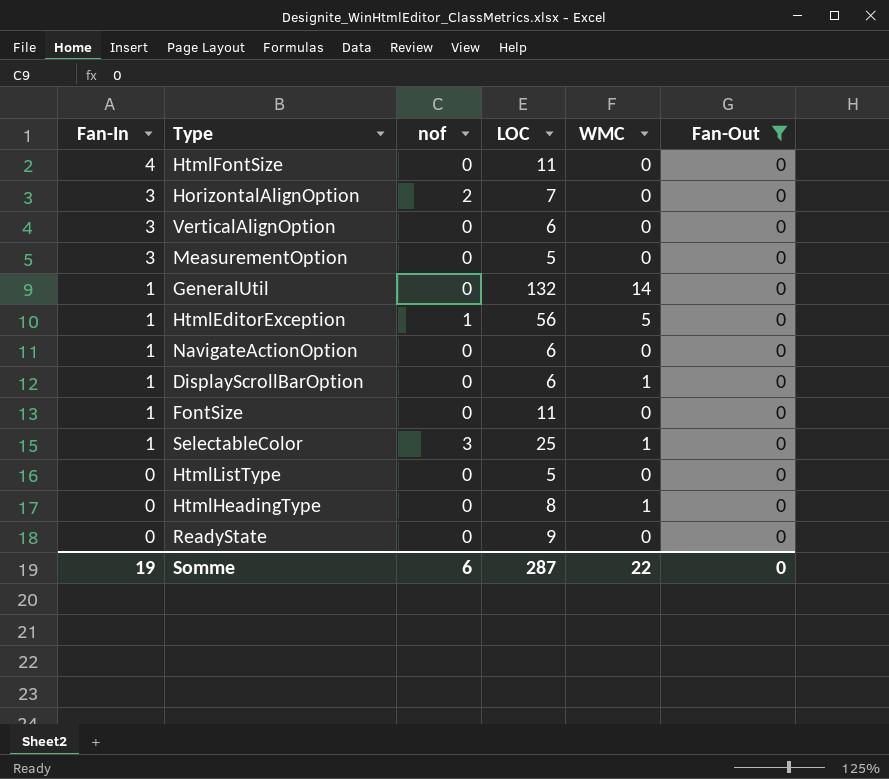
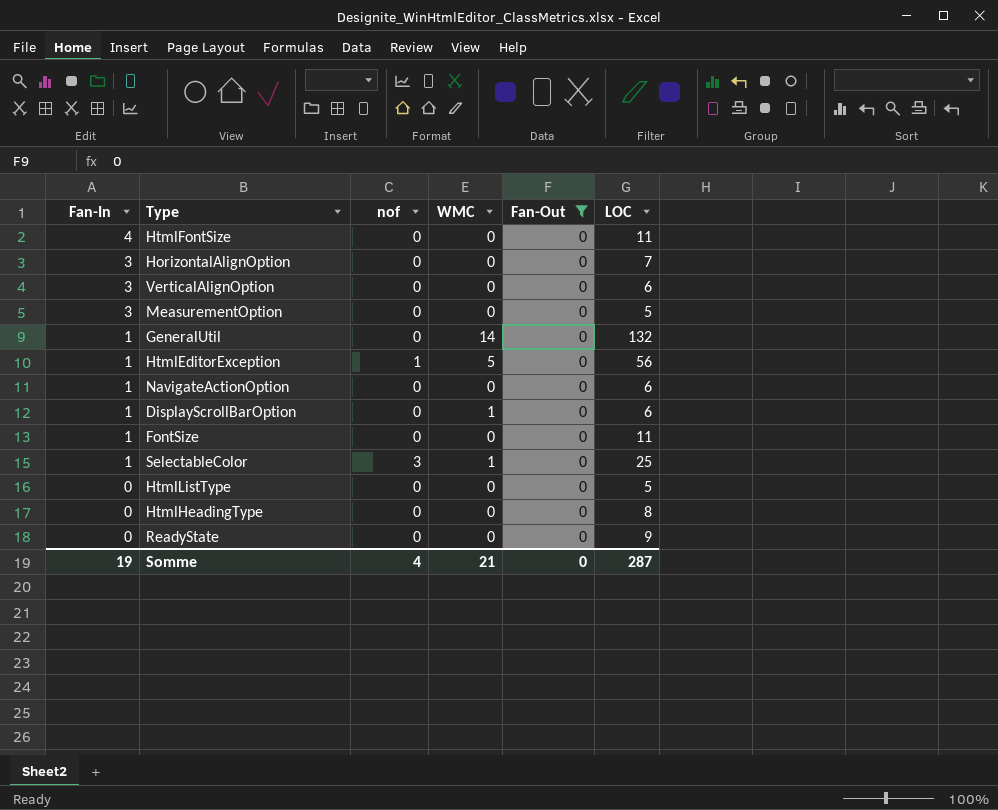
column LOC | position: 4 -> 6
HorizontalAlignOption | nof: 2 -> 0
HtmlHeadingType | WMC: 1 -> 0
Somme | nof: 6 -> 4
Somme | WMC: 22 -> 21

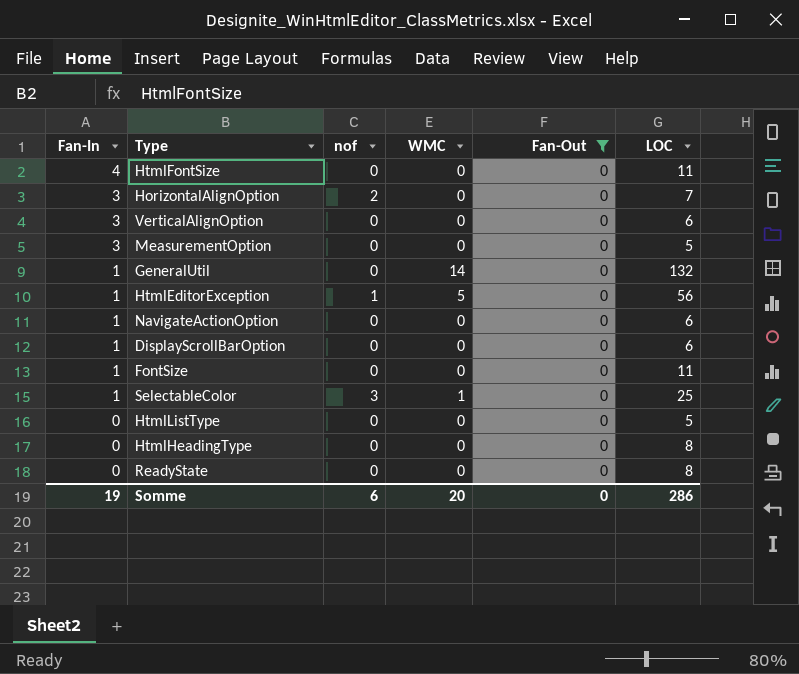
HorizontalAlignOption | nof: 0 -> 2
DisplayScrollBarOption | WMC: 1 -> 0
ReadyState | LOC: 9 -> 8
Somme | nof: 4 -> 6
Somme | WMC: 21 -> 20
Somme | LOC: 287 -> 286

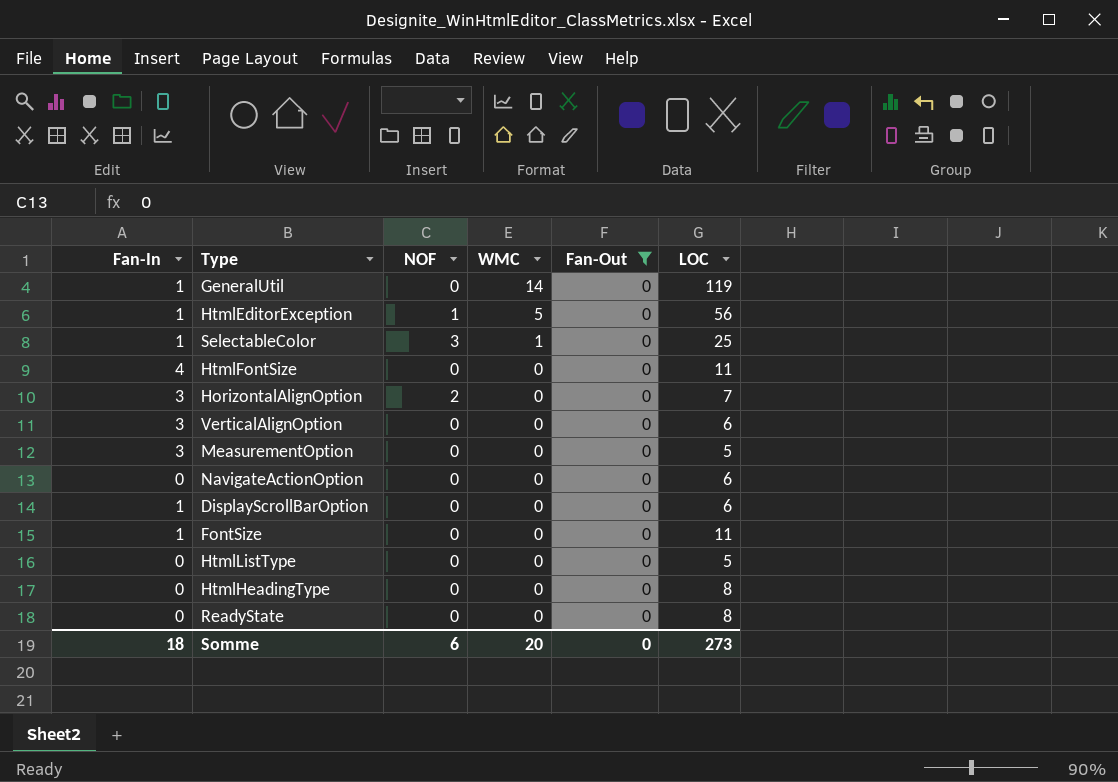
row order: Fan-In descending -> WMC descending
column name: nof -> NOF
GeneralUtil | LOC: 132 -> 119
NavigateActionOption | Fan-In: 1 -> 0
Somme | Fan-In: 19 -> 18
Somme | LOC: 286 -> 273

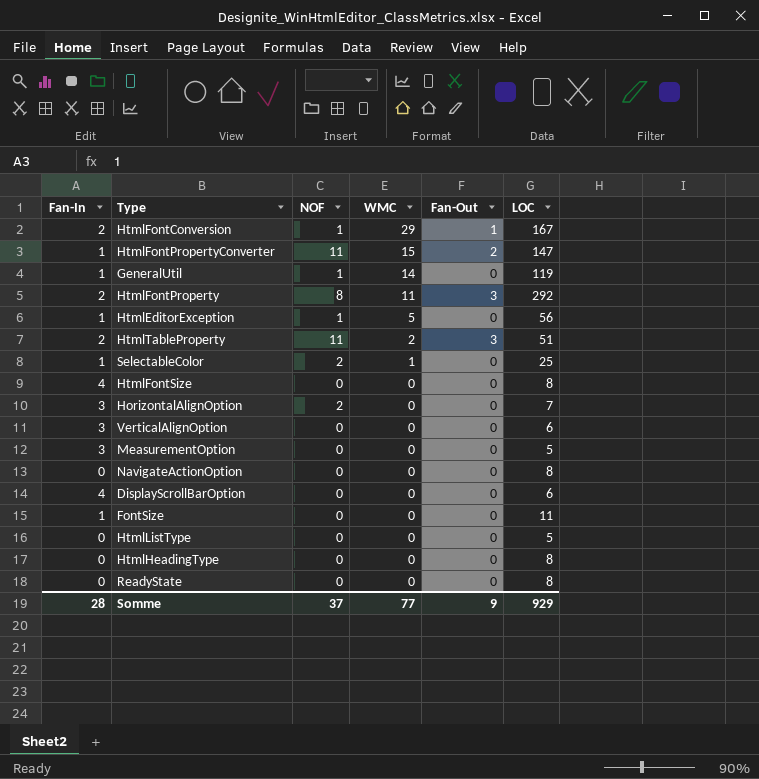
filter: Fan-Out = 0 -> none
GeneralUtil | NOF: 0 -> 1
SelectableColor | NOF: 3 -> 2
HtmlFontSize | LOC: 11 -> 8
NavigateActionOption | LOC: 6 -> 8
DisplayScrollBarOption | Fan-In: 1 -> 4
Somme | Fan-In: 18 -> 28
Somme | NOF: 6 -> 37
Somme | WMC: 20 -> 77
Somme | Fan-Out: 0 -> 9
Somme | LOC: 273 -> 929

